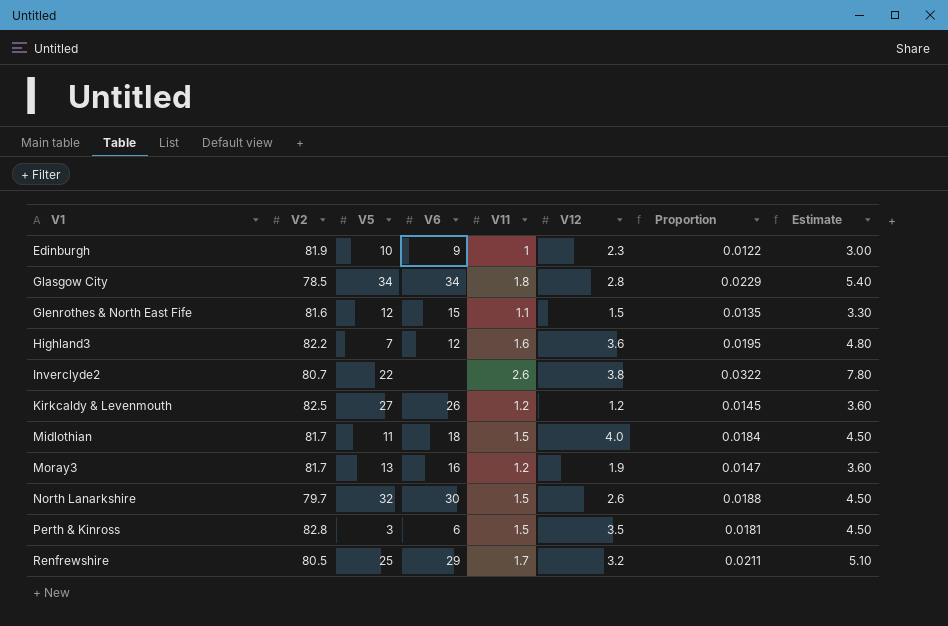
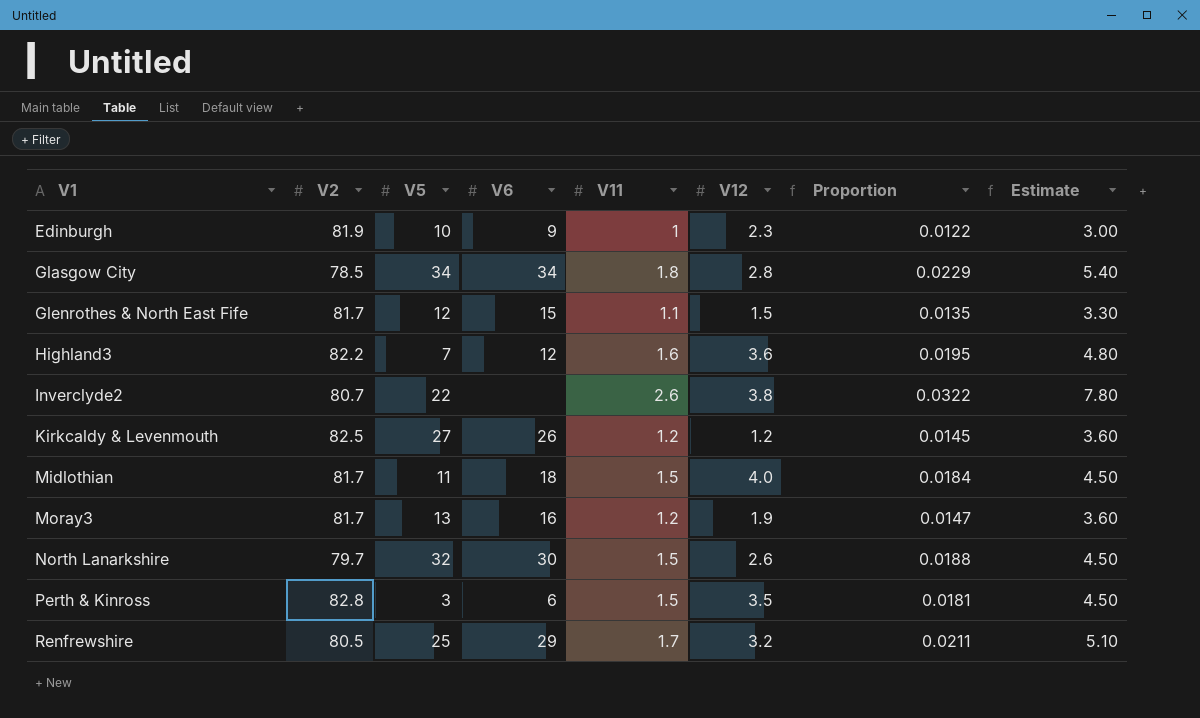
Glenrothes & North East Fife | V2: 81.6 -> 81.7

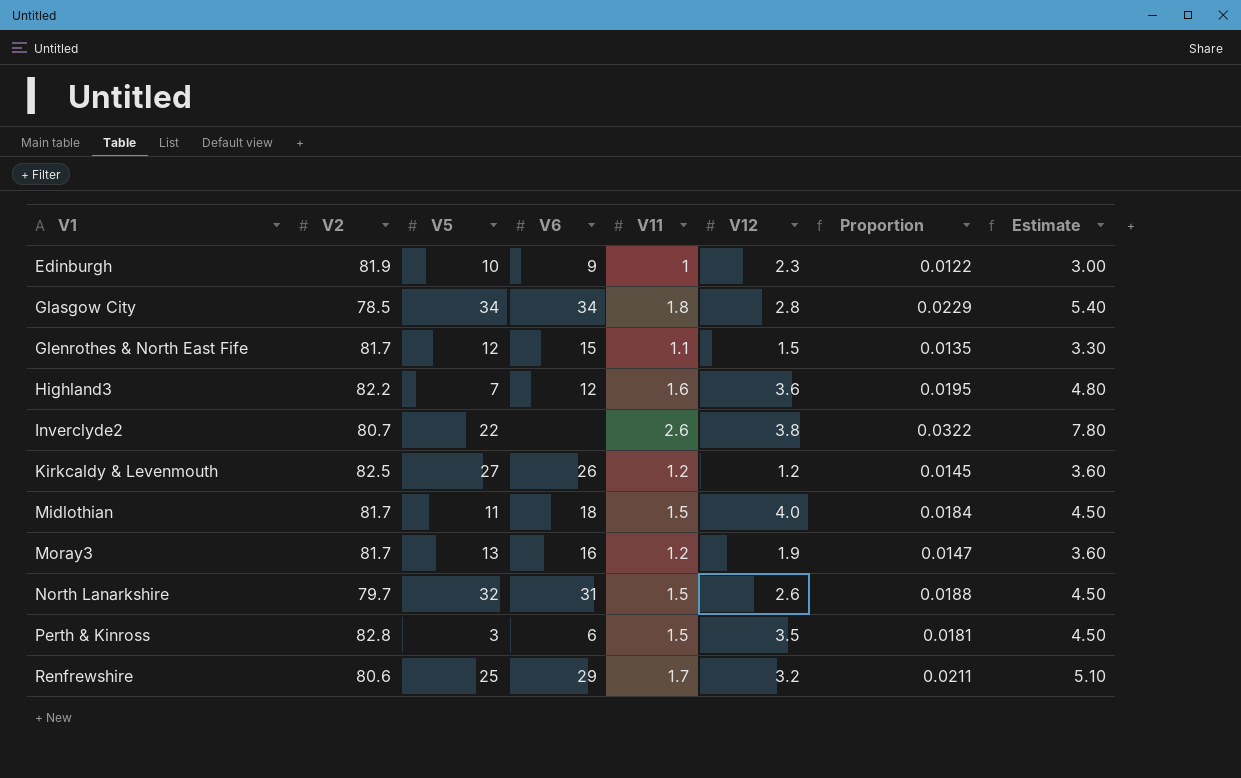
North Lanarkshire | V6: 30 -> 31
Renfrewshire | V2: 80.5 -> 80.6

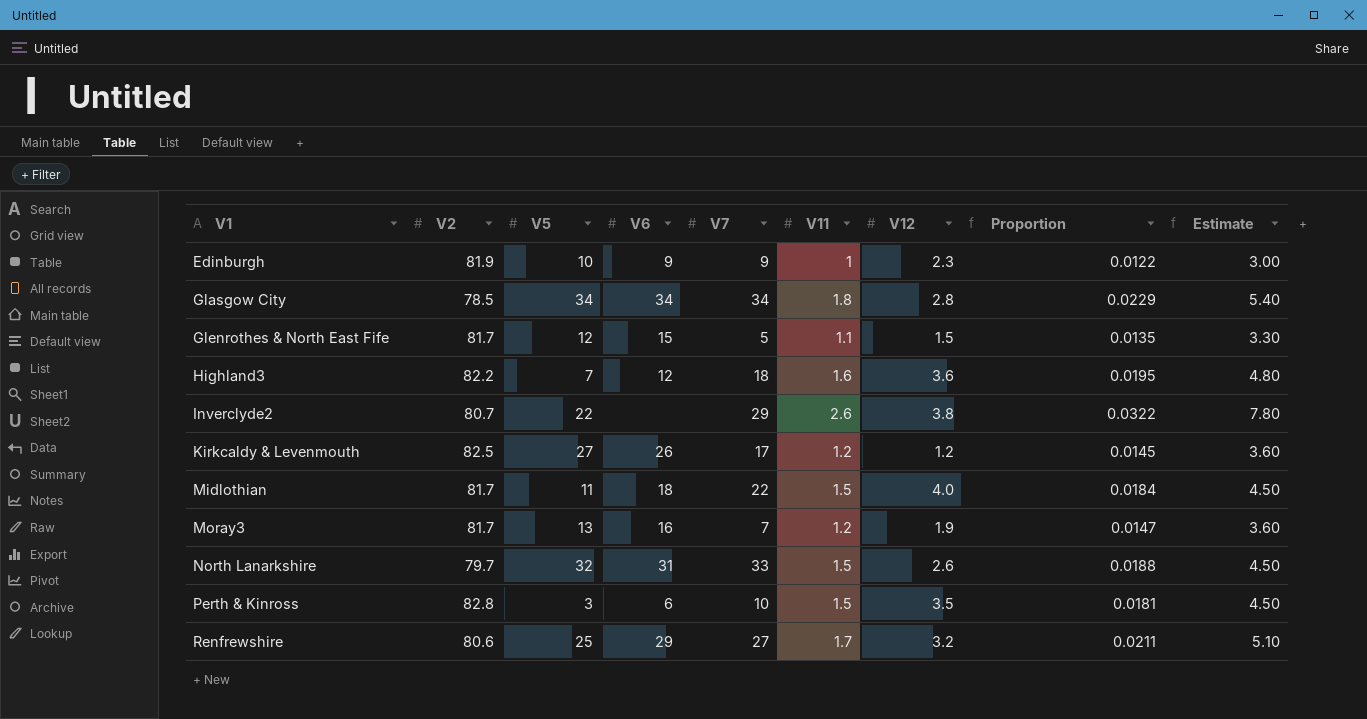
column V7 | position: none -> 5

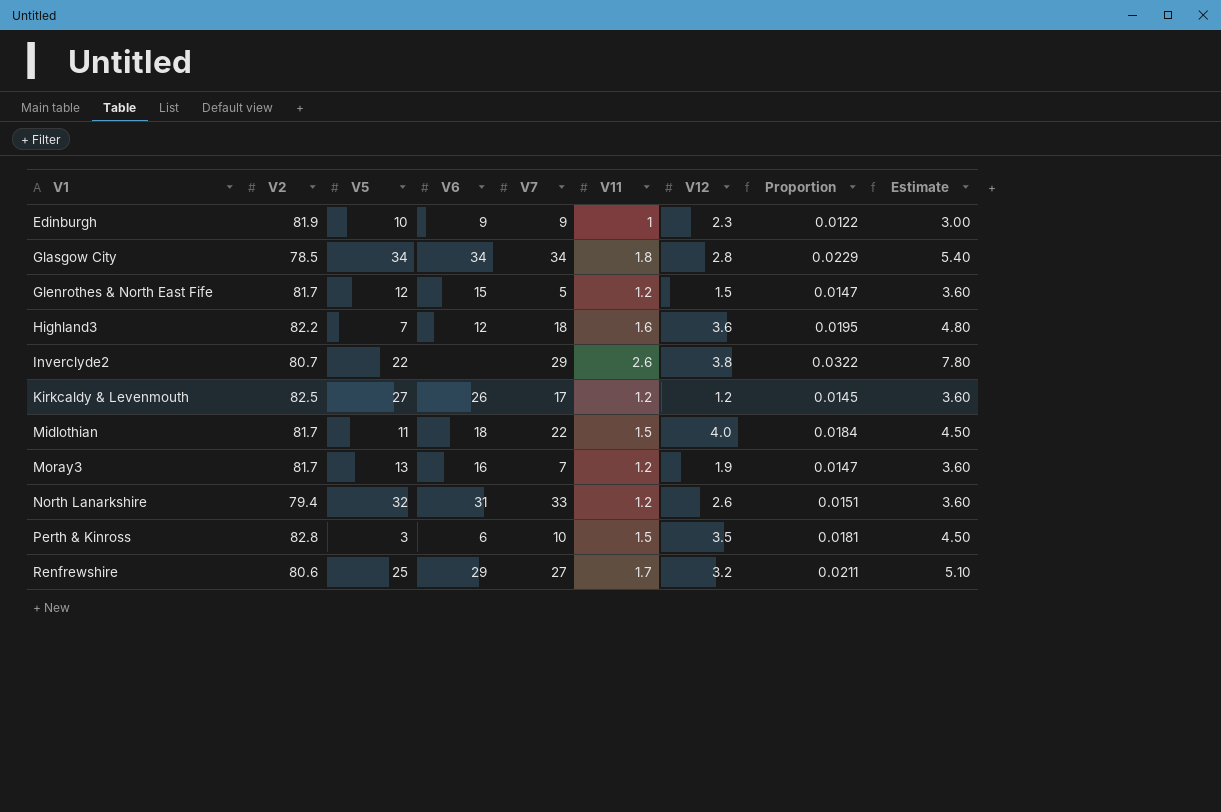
Glenrothes & North East Fife | V11: 1.1 -> 1.2
Glenrothes & North East Fife | Proportion: 0.0135 -> 0.0147
Glenrothes & North East Fife | Estimate: 3.30 -> 3.60
North Lanarkshire | V2: 79.7 -> 79.4
North Lanarkshire | V11: 1.5 -> 1.2
North Lanarkshire | Proportion: 0.0188 -> 0.0151
North Lanarkshire | Estimate: 4.50 -> 3.60

